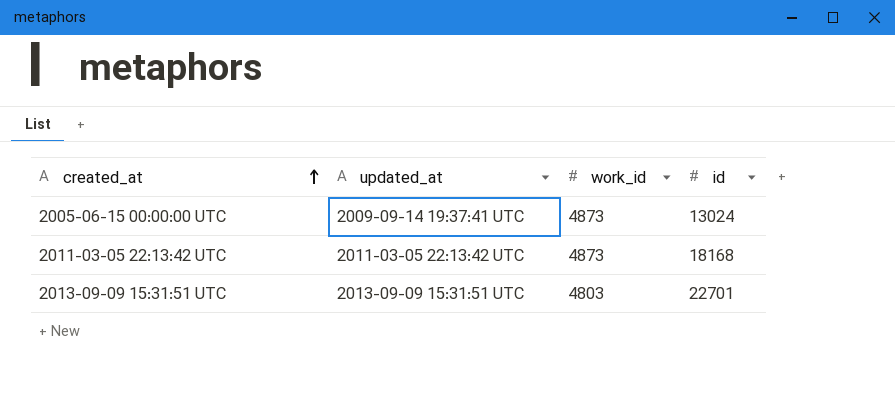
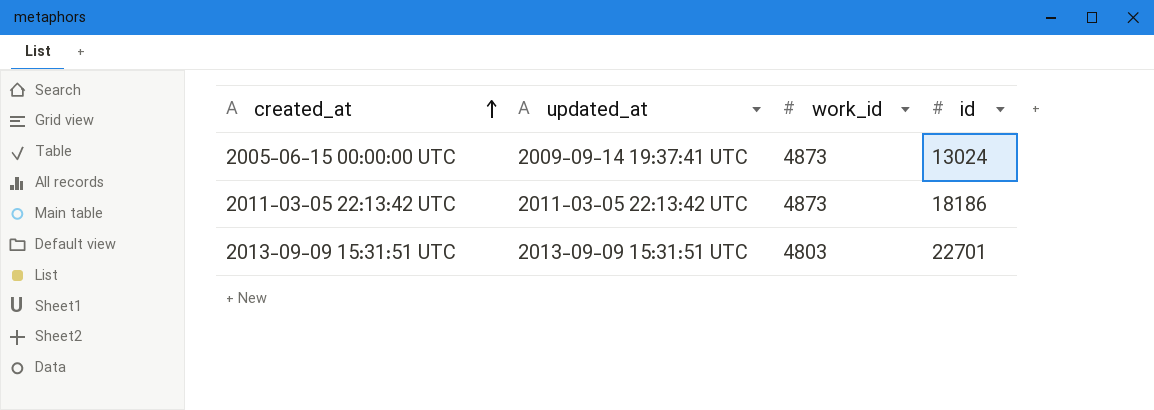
2011-03-05 22:13:42 UTC | id: 18168 -> 18186

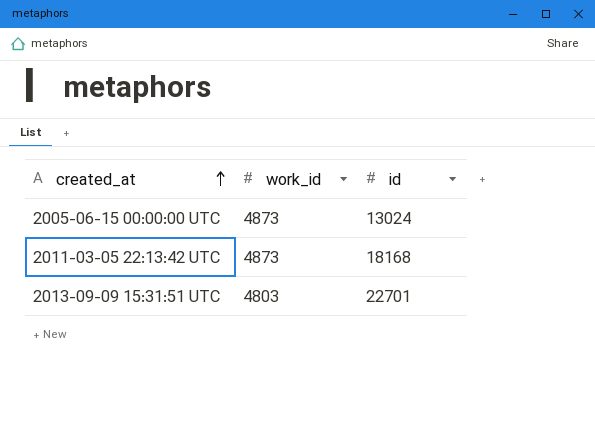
column updated_at | position: 2 -> none
2011-03-05 22:13:42 UTC | id: 18186 -> 18168

